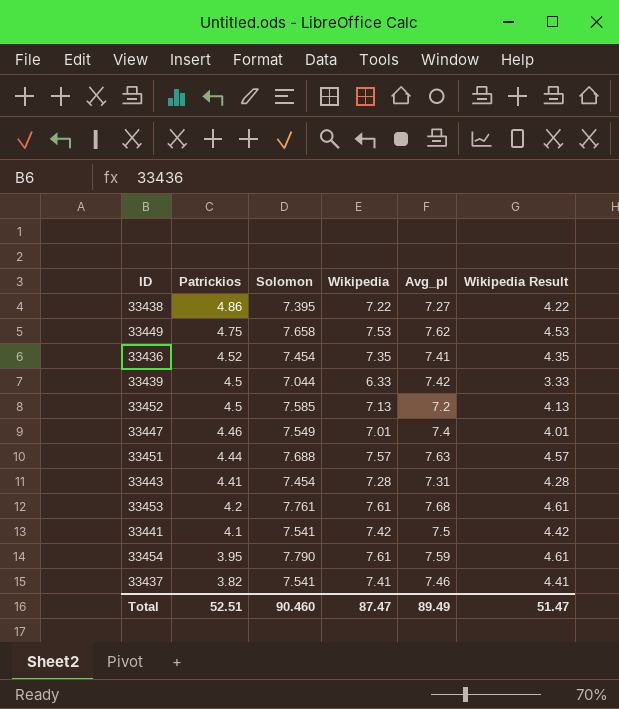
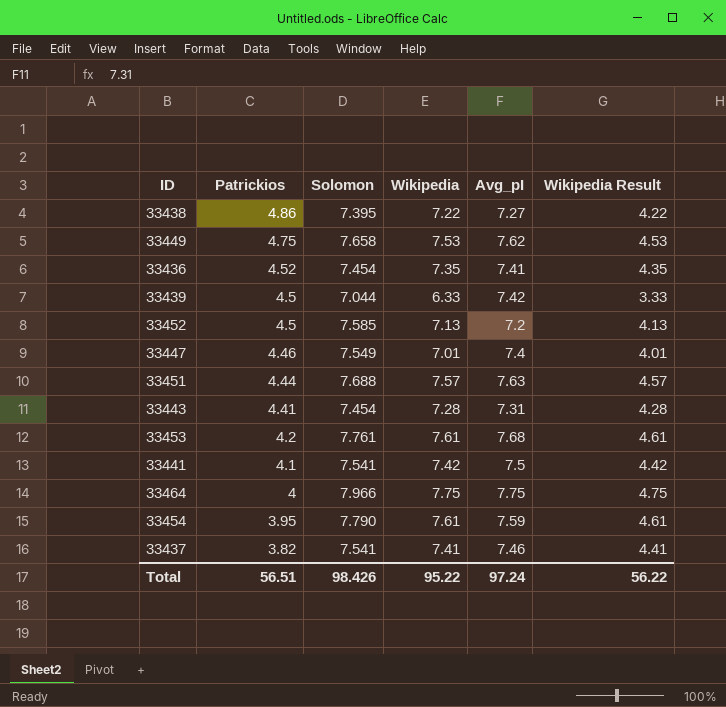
row 33464: none -> 4 | 7.966 | 7.75 | 7.75 | 4.75
Total | Patrickios: 52.51 -> 56.51
Total | Solomon: 90.460 -> 98.426
Total | Wikipedia: 87.47 -> 95.22
Total | Avg_pI: 89.49 -> 97.24
Total | Wikipedia Result: 51.47 -> 56.22

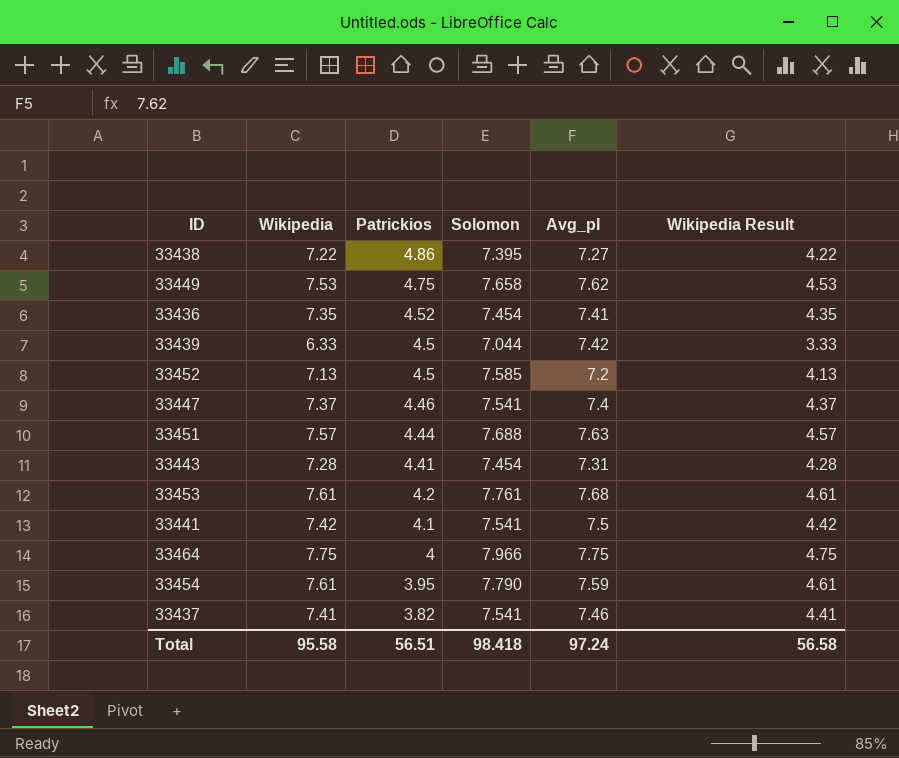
column Wikipedia | position: 4 -> 2
33447 | Wikipedia: 7.01 -> 7.37
33447 | Solomon: 7.549 -> 7.541
33447 | Wikipedia Result: 4.01 -> 4.37
Total | Wikipedia: 95.22 -> 95.58
Total | Solomon: 98.426 -> 98.418
Total | Wikipedia Result: 56.22 -> 56.58

